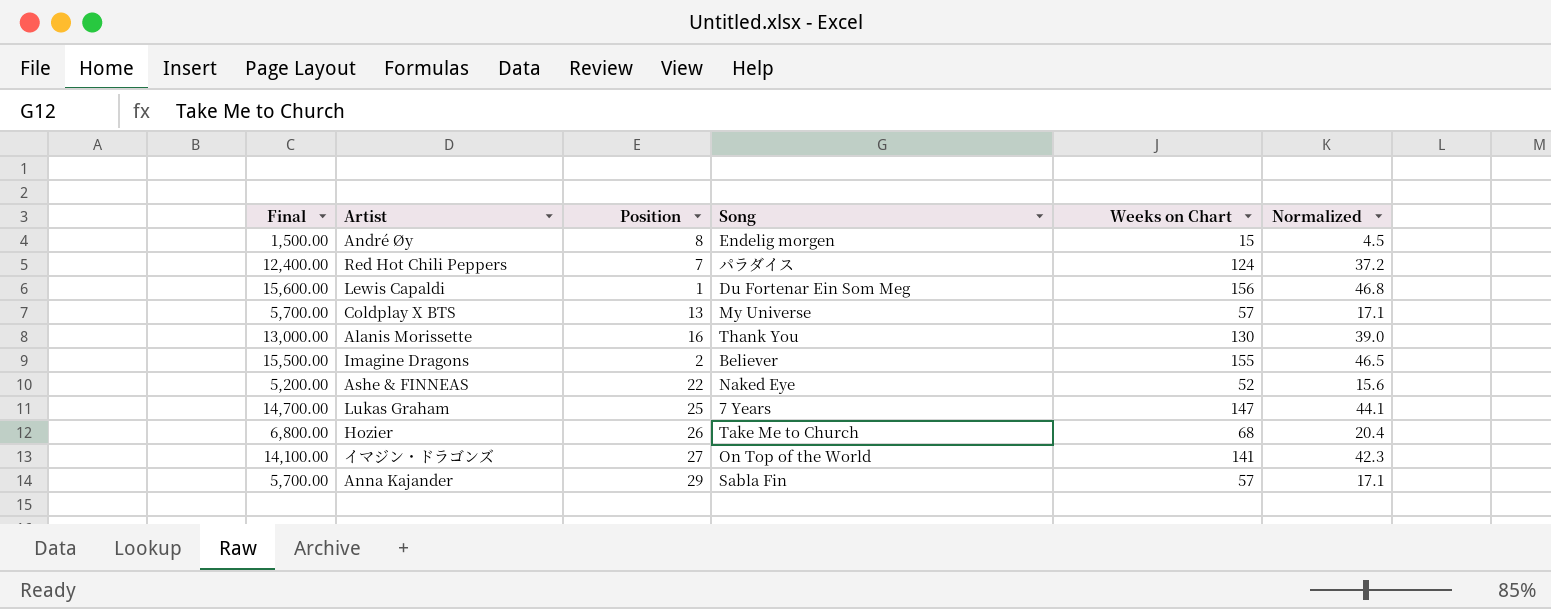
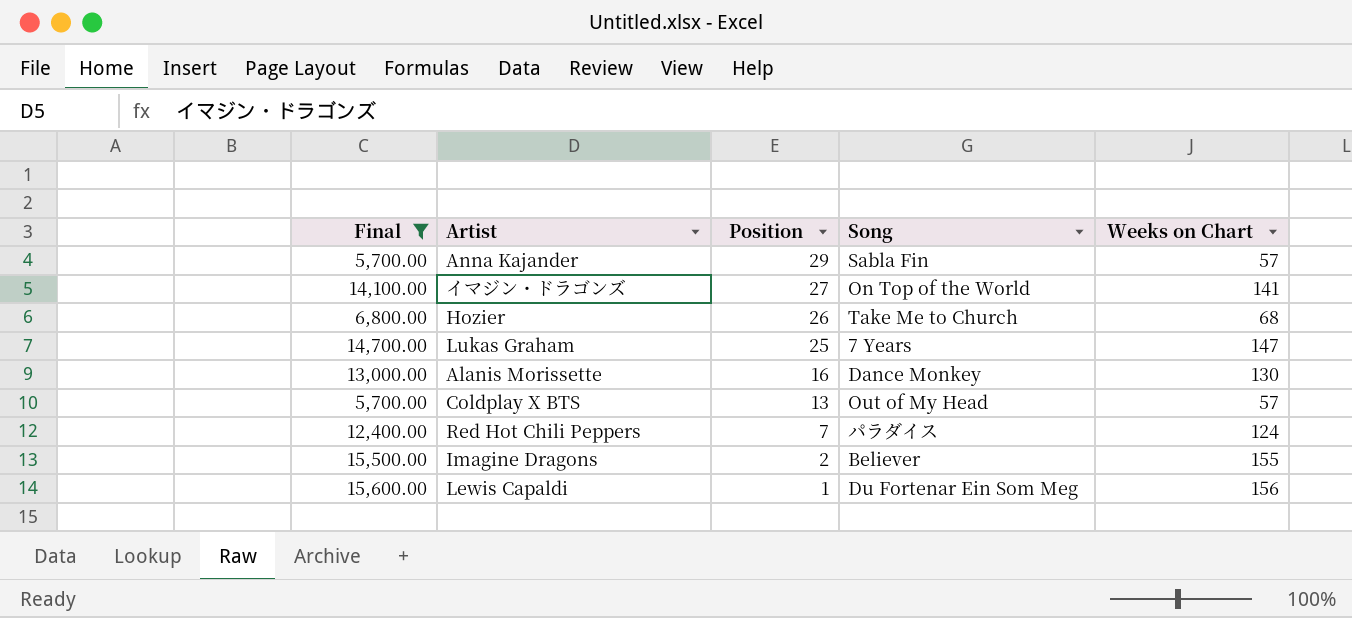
filter: none -> Final >= 5,700.00
row order: none -> Position descending
column Normalized | formula: [Weeks on Chart] * 0.3 -> none
Alanis Morissette | Song: Thank You -> Dance Monkey
Coldplay X BTS | Song: My Universe -> Out of My Head

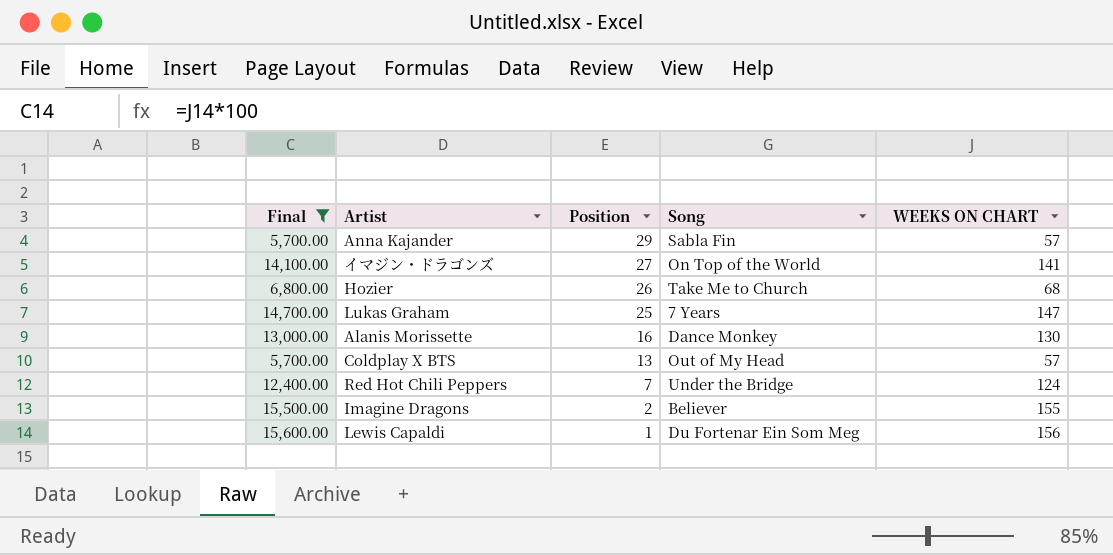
column name: Weeks on Chart -> WEEKS ON CHART
Red Hot Chili Peppers | Song: パラダイス -> Under the Bridge

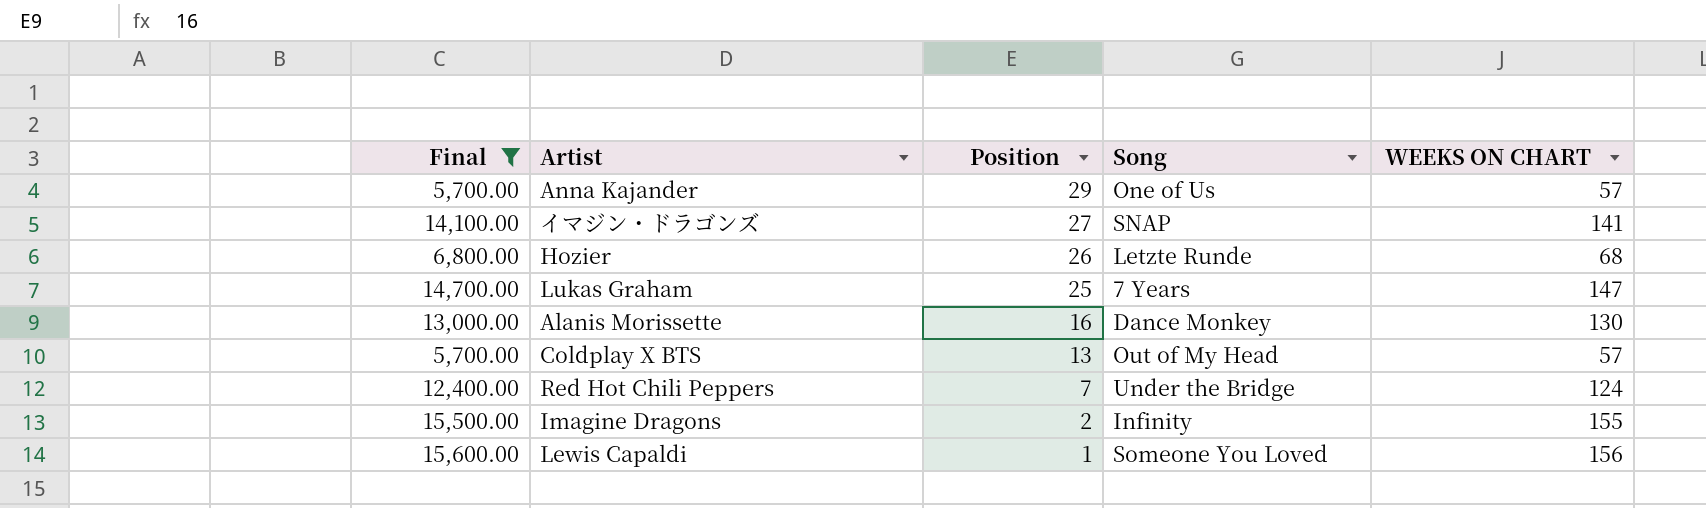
Anna Kajander | Song: Sabla Fin -> One of Us
イマジン・ドラゴンズ | Song: On Top of the World -> SNAP
Hozier | Song: Take Me to Church -> Letzte Runde
Imagine Dragons | Song: Believer -> Infinity
Lewis Capaldi | Song: Du Fortenar Ein Som Meg -> Someone You Loved

